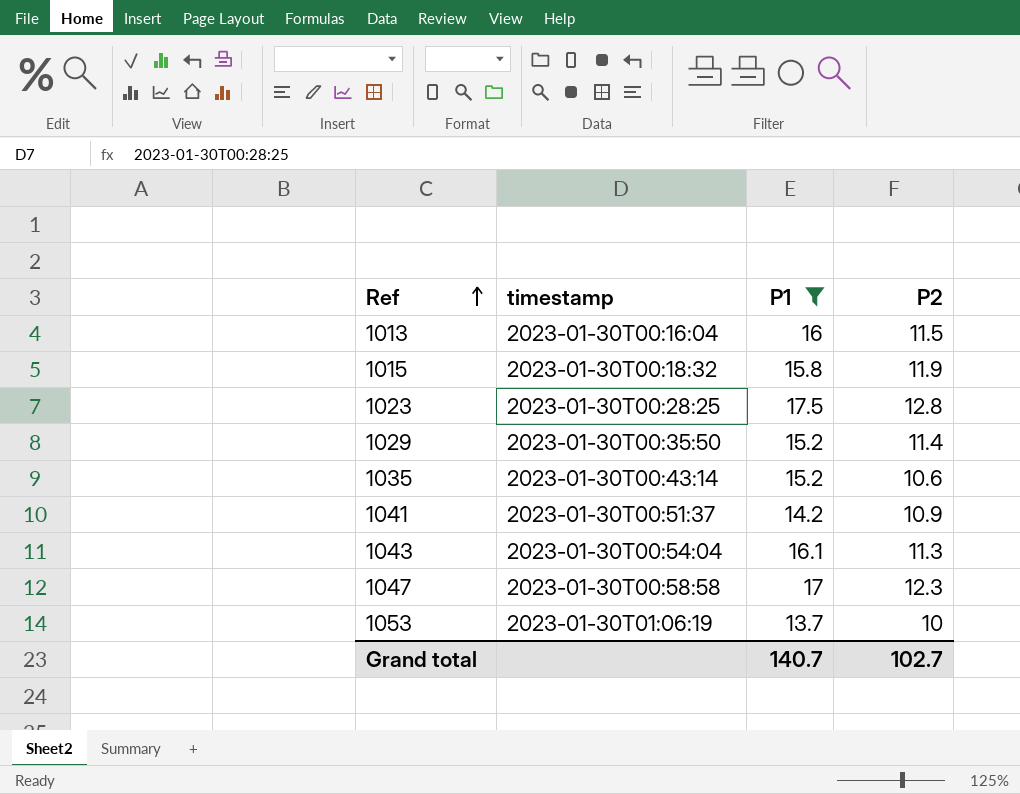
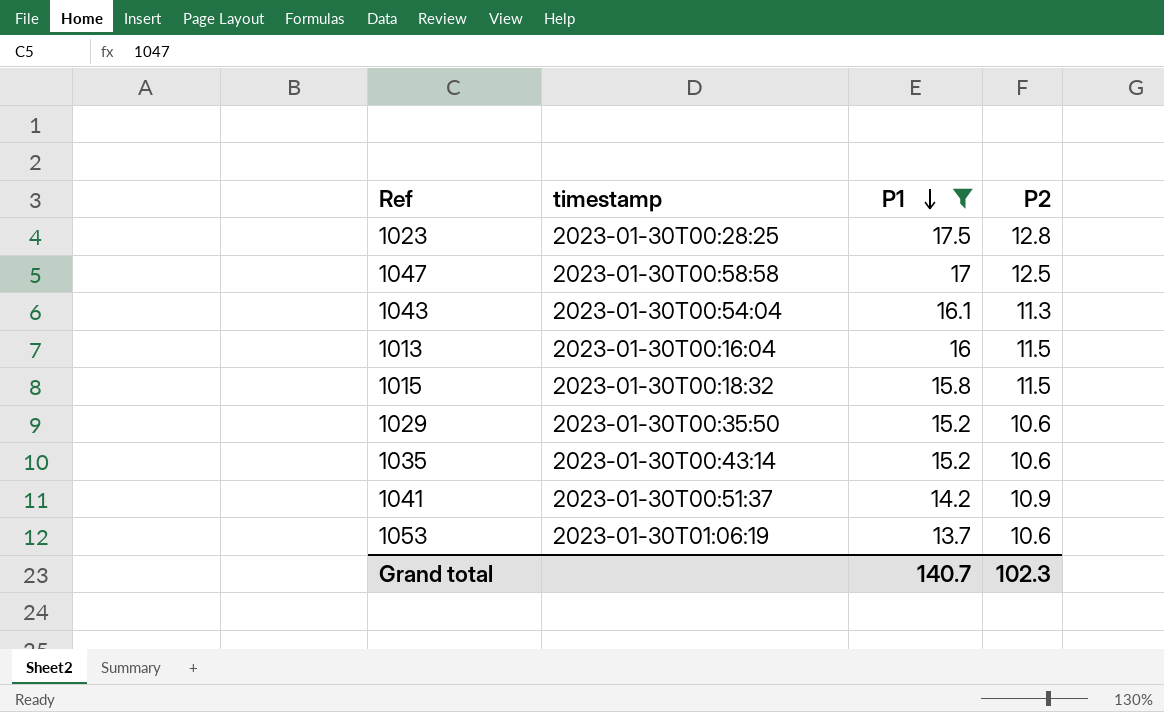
row order: Ref ascending -> P1 descending
1047 | P2: 12.3 -> 12.5
1015 | P2: 11.9 -> 11.5
1029 | P2: 11.4 -> 10.6
1053 | P2: 10 -> 10.6
Grand total | P2: 102.7 -> 102.3

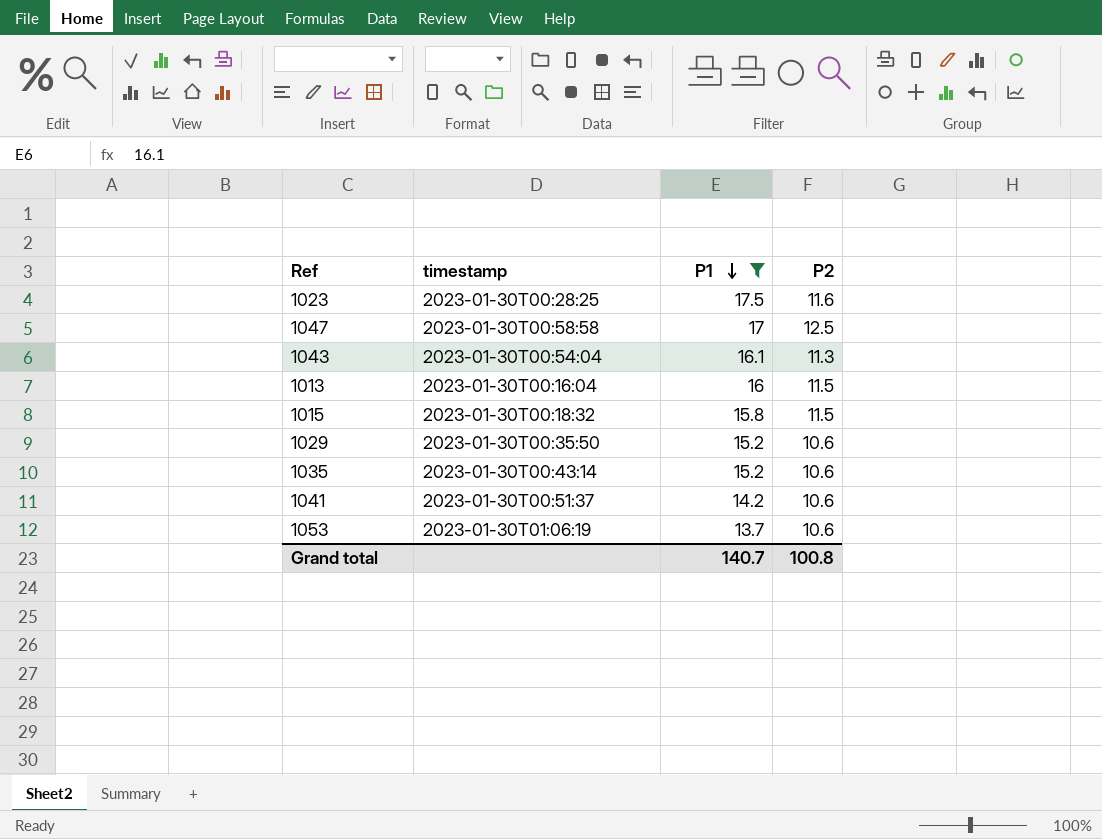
1023 | P2: 12.8 -> 11.6
1041 | P2: 10.9 -> 10.6
Grand total | P2: 102.3 -> 100.8

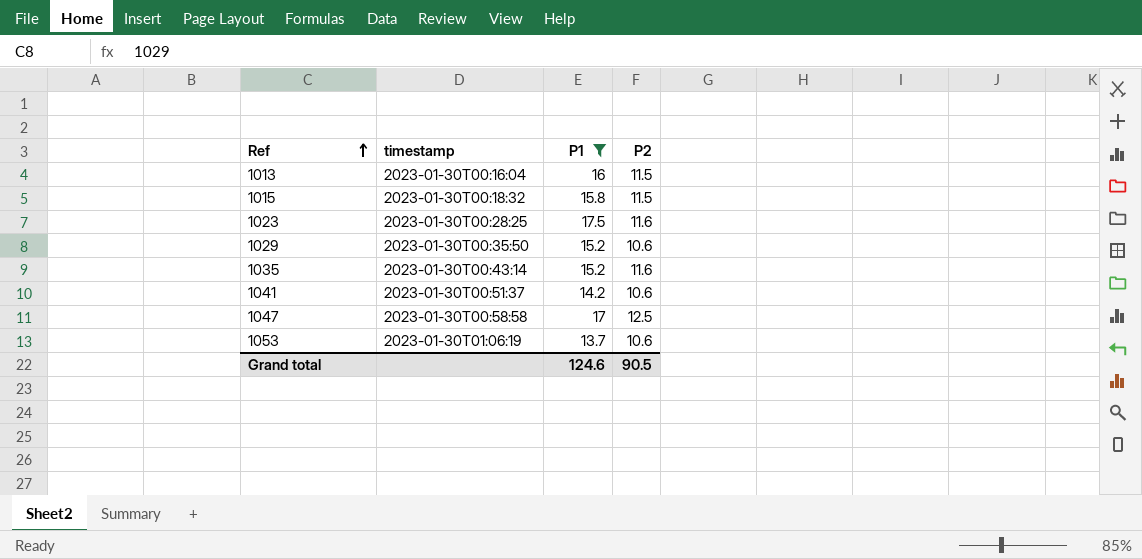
row order: P1 descending -> Ref ascending
row 1043: 2023-01-30T00:54:04 | 16.1 | 11.3 -> none
1035 | P2: 10.6 -> 11.6
Grand total | P1: 140.7 -> 124.6
Grand total | P2: 100.8 -> 90.5

